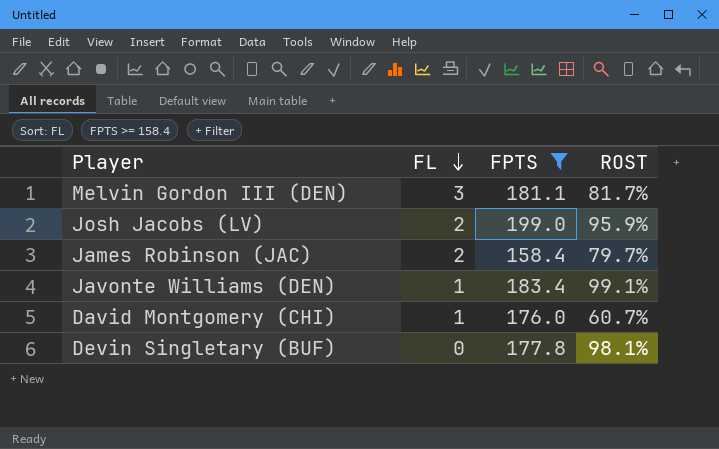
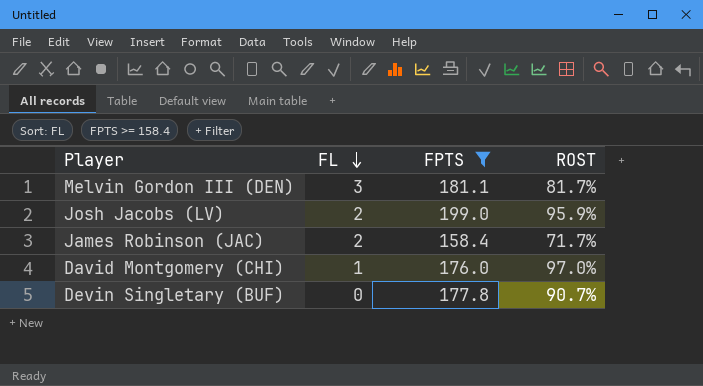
row Javonte Williams (DEN): 1 | 183.4 | 99.1% -> none
James Robinson (JAC) | ROST: 79.7% -> 71.7%
David Montgomery (CHI) | ROST: 60.7% -> 97.0%
Devin Singletary (BUF) | ROST: 98.1% -> 90.7%

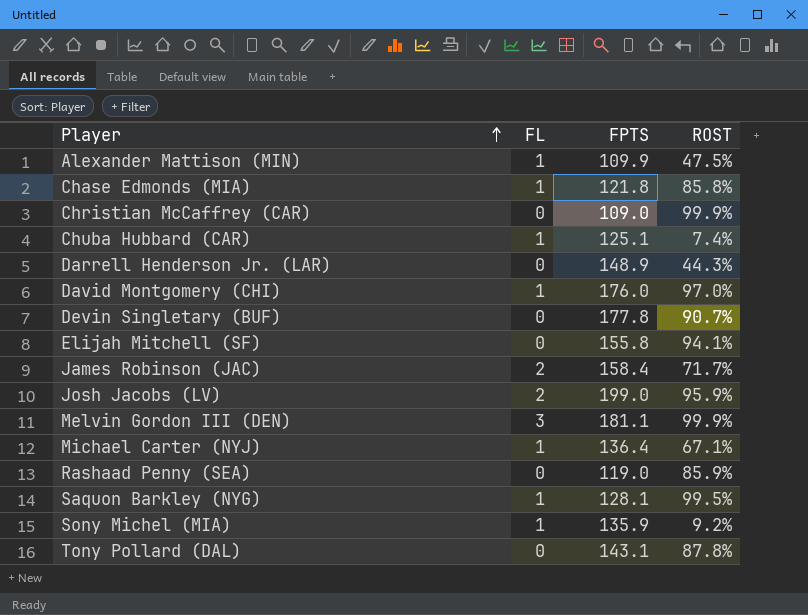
filter: FPTS >= 158.4 -> none
row order: FL descending -> Player ascending
Melvin Gordon III (DEN) | ROST: 81.7% -> 99.9%

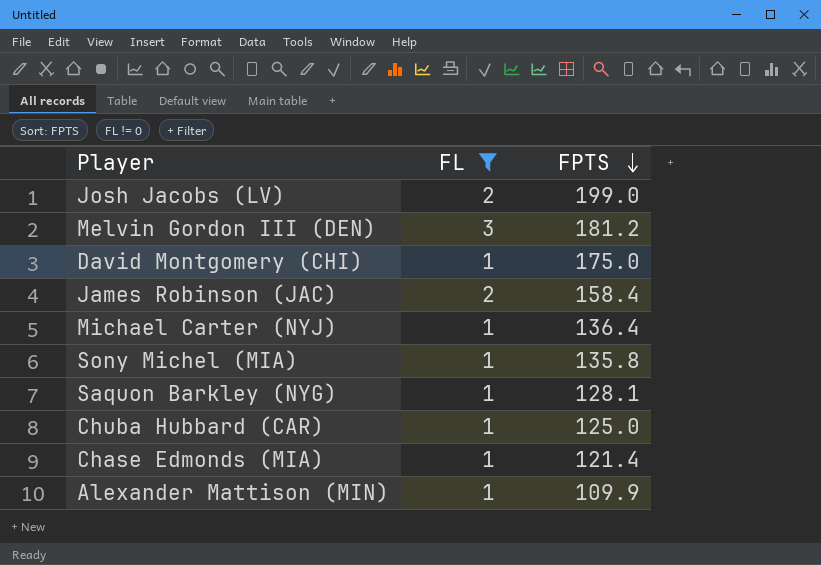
filter: none -> FL != 0
row order: Player ascending -> FPTS descending
column ROST | position: 4 -> none
Melvin Gordon III (DEN) | FPTS: 181.1 -> 181.2
David Montgomery (CHI) | FPTS: 176.0 -> 175.0
Sony Michel (MIA) | FPTS: 135.9 -> 135.8
Chuba Hubbard (CAR) | FPTS: 125.1 -> 125.0
Chase Edmonds (MIA) | FPTS: 121.8 -> 121.4

